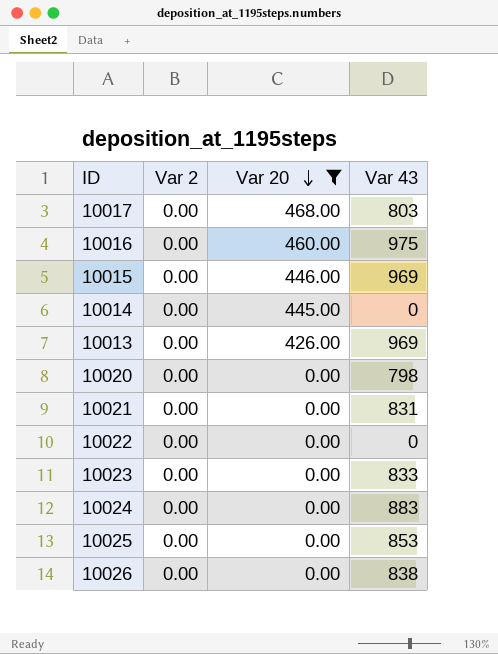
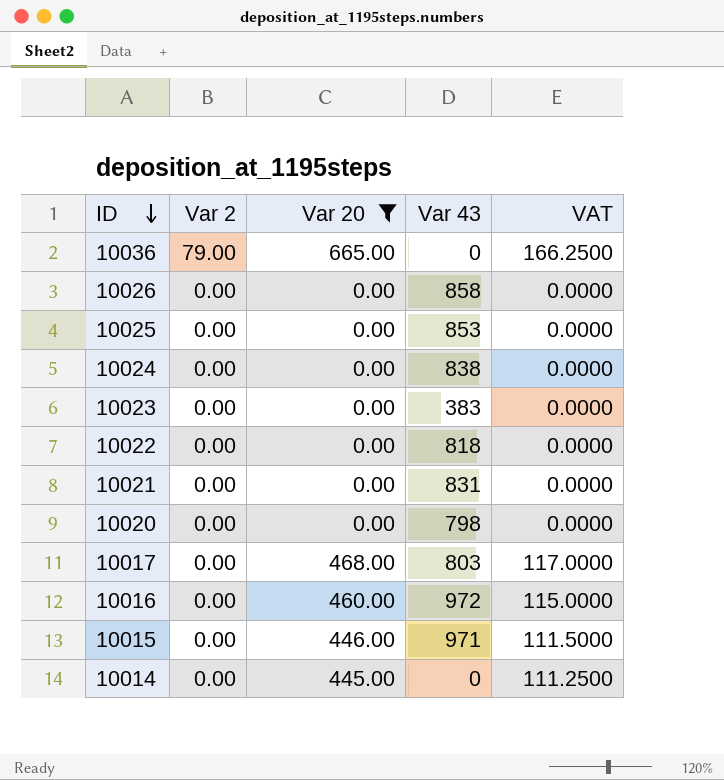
row order: Var 20 descending -> ID descending
column VAT | formula: none -> [Var 20] * 0.25
row 10013: 0.00 | 426.00 | 969 -> none
row 10036: none -> 79.00 | 665.00 | 0 | 166.2500
10026 | Var 43: 838 -> 858
10024 | Var 43: 883 -> 838
10023 | Var 43: 833 -> 383
10022 | Var 43: 0 -> 818
10016 | Var 43: 975 -> 972
10015 | Var 43: 969 -> 971

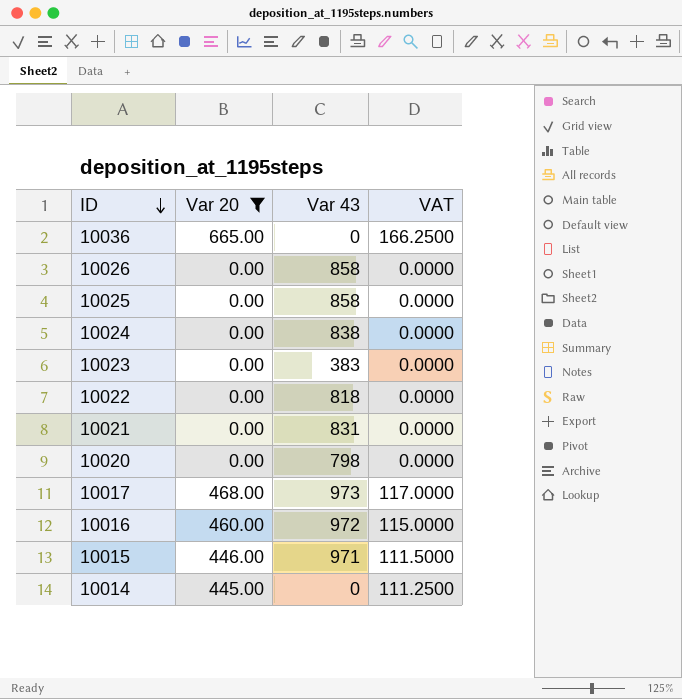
column Var 2 | position: 2 -> none
10025 | Var 43: 853 -> 858
10017 | Var 43: 803 -> 973

